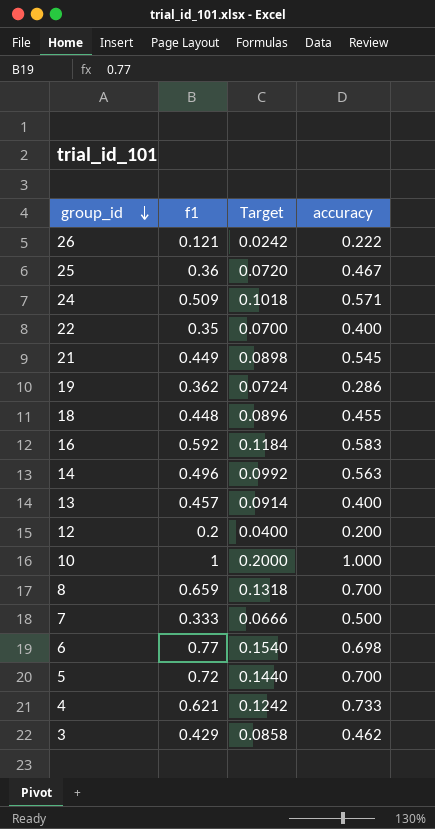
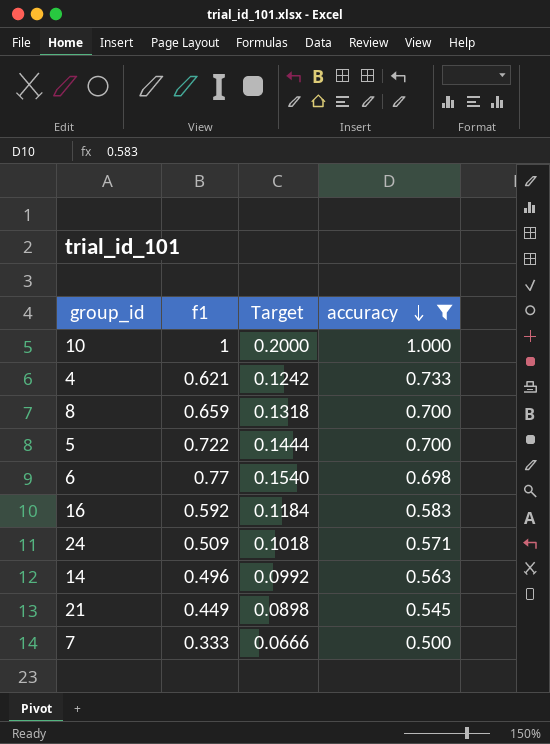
filter: none -> accuracy >= 0.500
row order: group_id descending -> accuracy descending
5 | f1: 0.72 -> 0.722
5 | Target: 0.1440 -> 0.1444

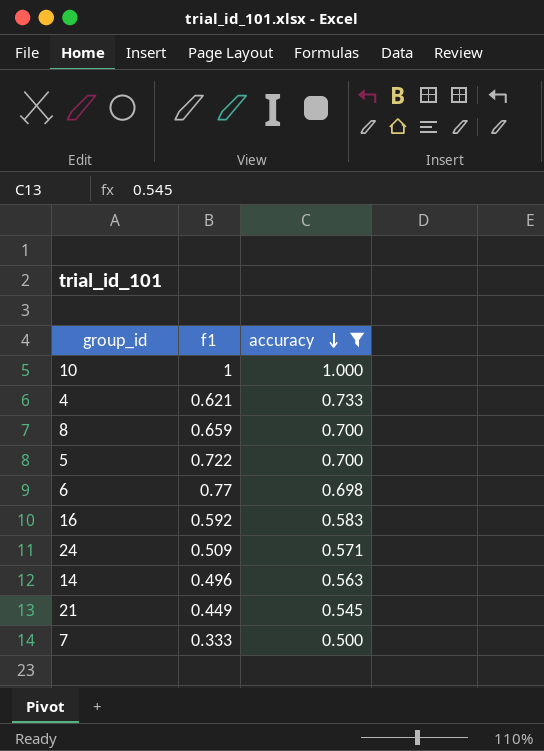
column Target | formula: [f1] * 0.2 -> none

